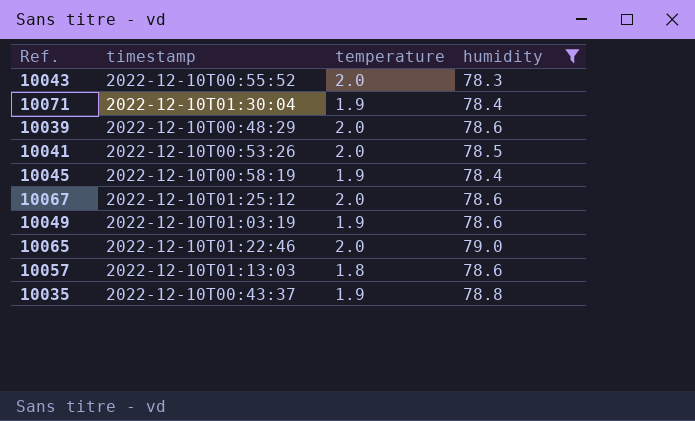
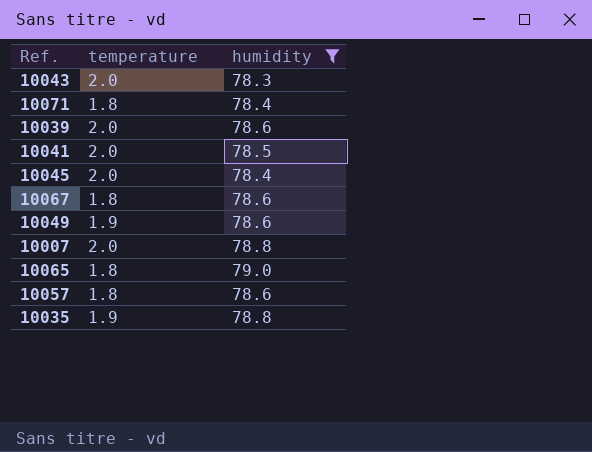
column timestamp | position: 2 -> none
10071 | temperature: 1.9 -> 1.8
10045 | temperature: 1.9 -> 2.0
10067 | temperature: 2.0 -> 1.8
row 10007: none -> 2.0 | 78.8
10065 | temperature: 2.0 -> 1.8

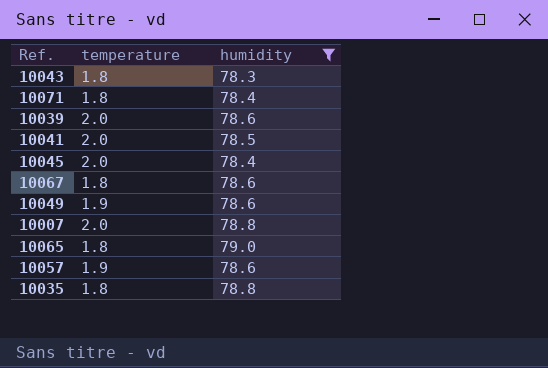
10043 | temperature: 2.0 -> 1.8
10057 | temperature: 1.8 -> 1.9
10035 | temperature: 1.9 -> 1.8

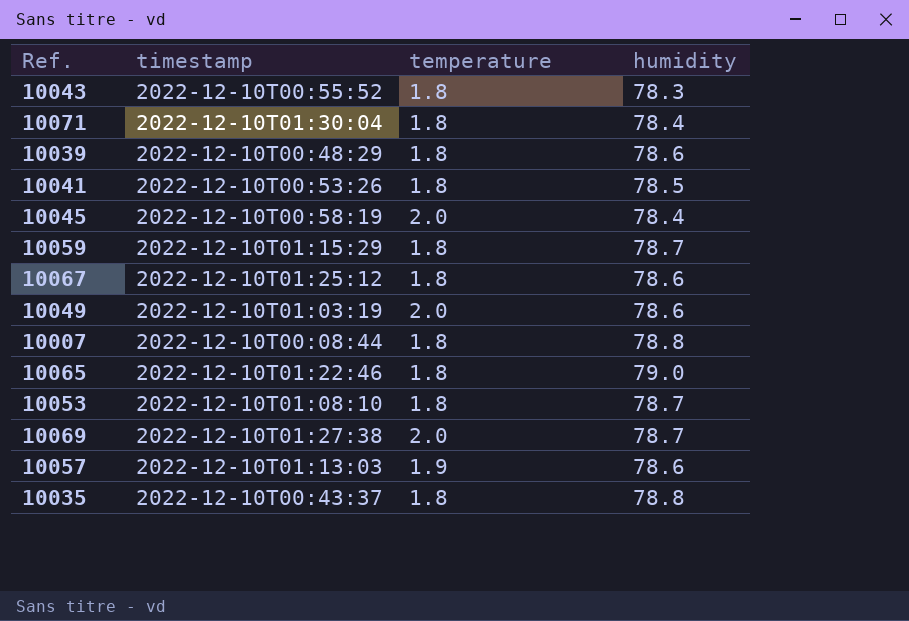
filter: humidity != 78.7 -> none
column timestamp | position: none -> 2
10039 | temperature: 2.0 -> 1.8
10041 | temperature: 2.0 -> 1.8
10049 | temperature: 1.9 -> 2.0
10007 | temperature: 2.0 -> 1.8

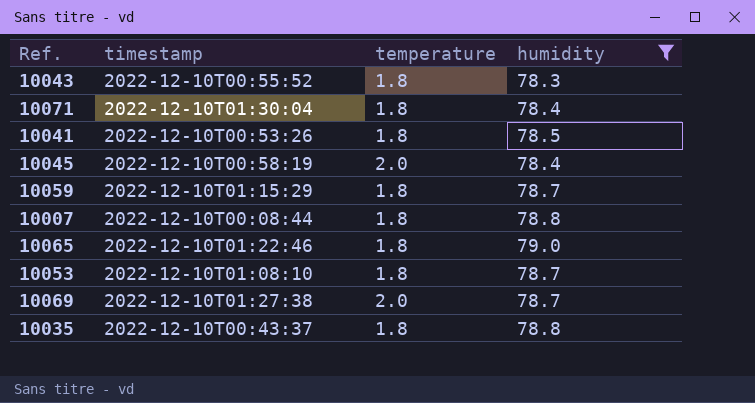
filter: none -> humidity != 78.6

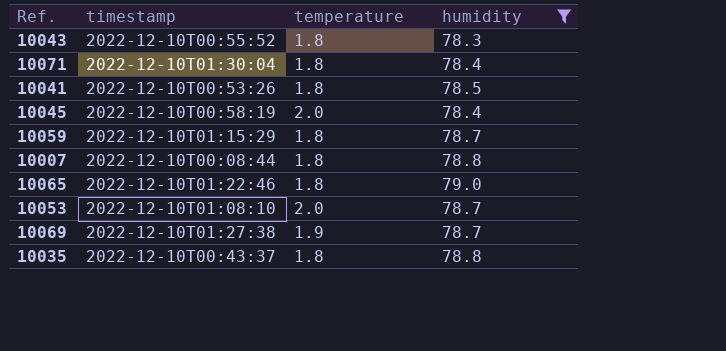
10053 | temperature: 1.8 -> 2.0
10069 | temperature: 2.0 -> 1.9

